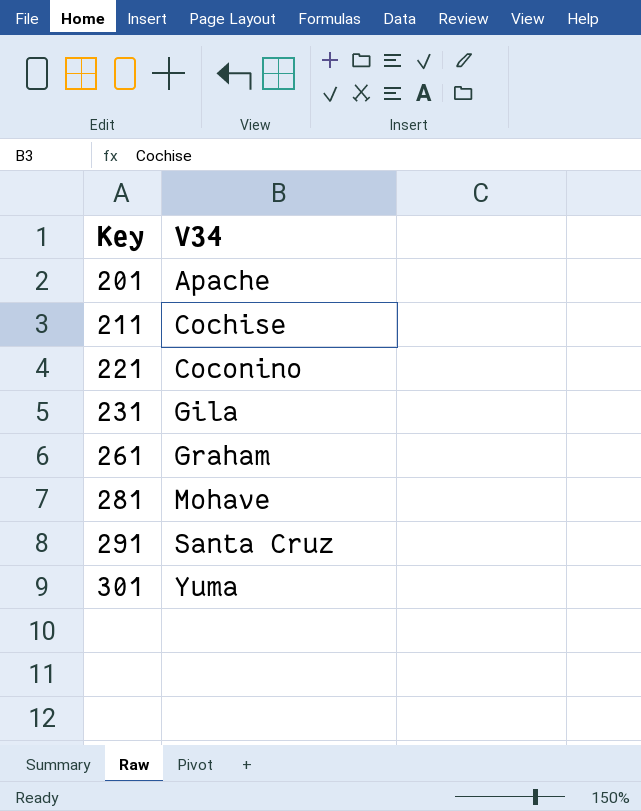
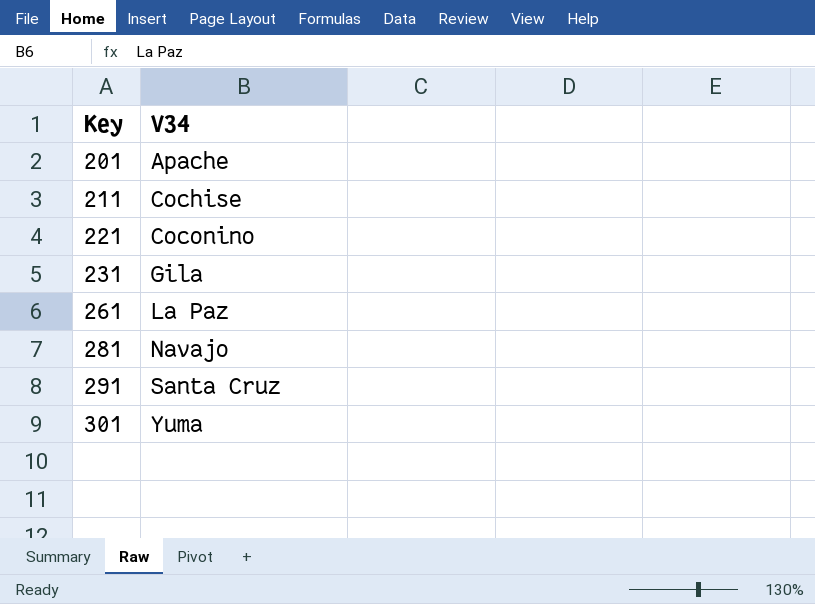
261 | V34: Graham -> La Paz
281 | V34: Mohave -> Navajo

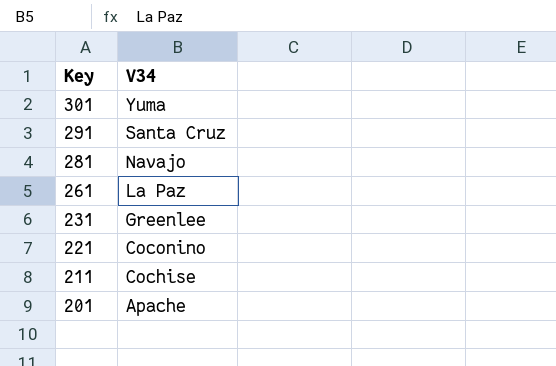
row order: Key ascending -> Key descending
231 | V34: Gila -> Greenlee

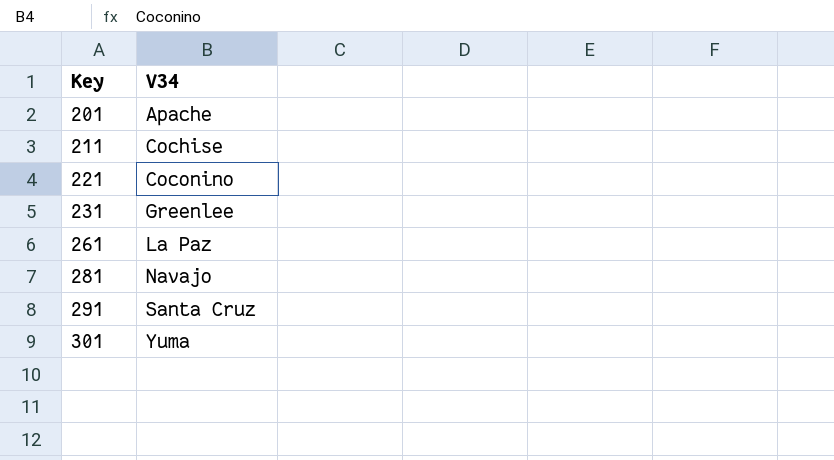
row order: Key descending -> Key ascending

